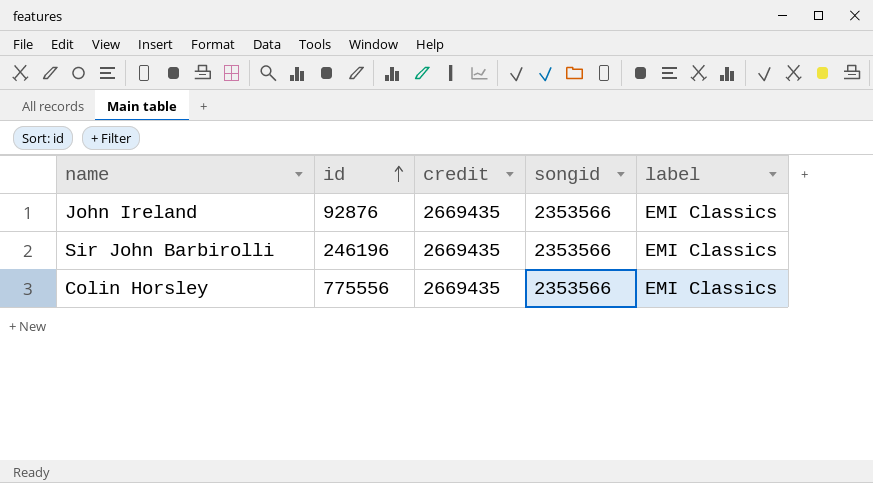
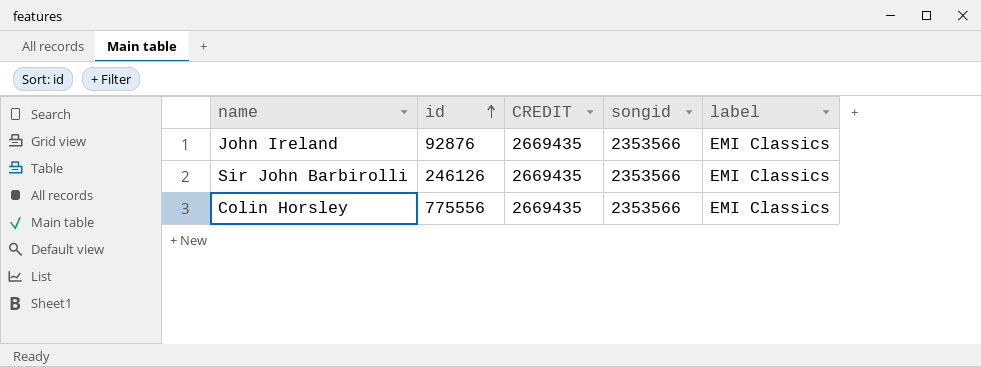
column name: credit -> CREDIT
Sir John Barbirolli | id: 246196 -> 246126

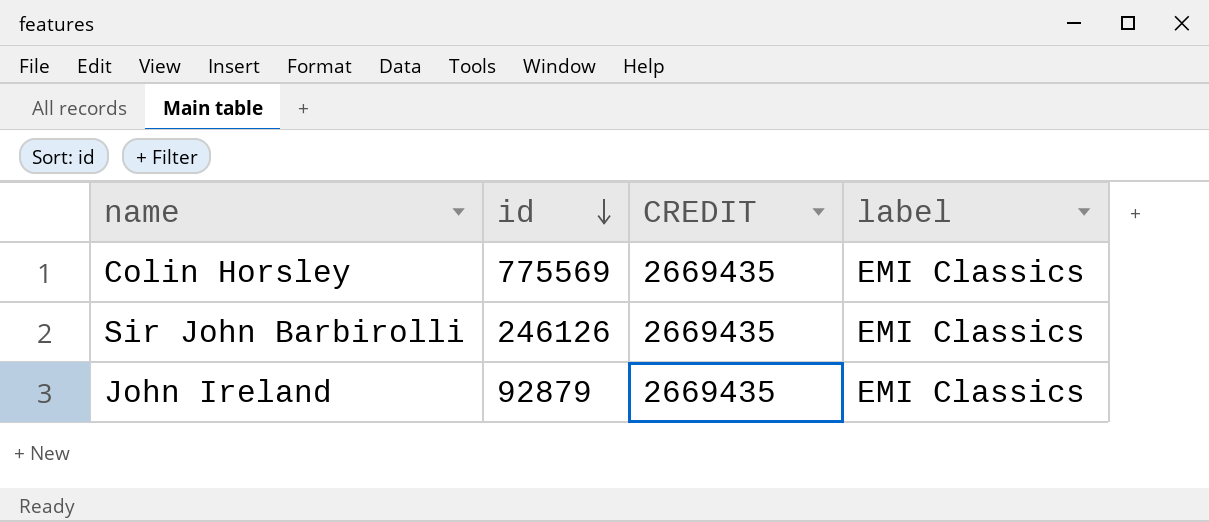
row order: id ascending -> id descending
column songid | position: 4 -> none
Colin Horsley | id: 775556 -> 775569
John Ireland | id: 92876 -> 92879

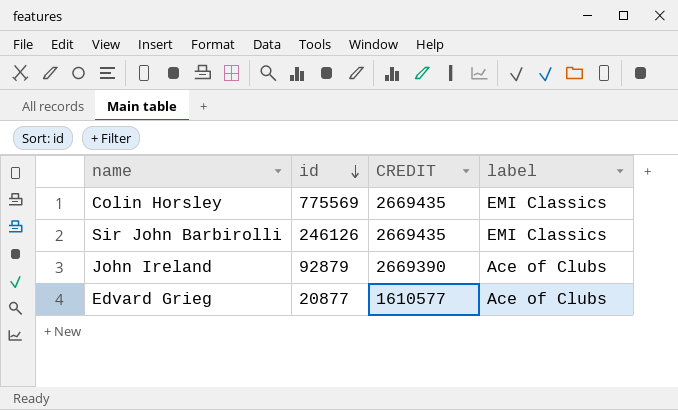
John Ireland | CREDIT: 2669435 -> 2669390
John Ireland | label: EMI Classics -> Ace of Clubs
row Edvard Grieg: none -> 20877 | 1610577 | Ace of Clubs

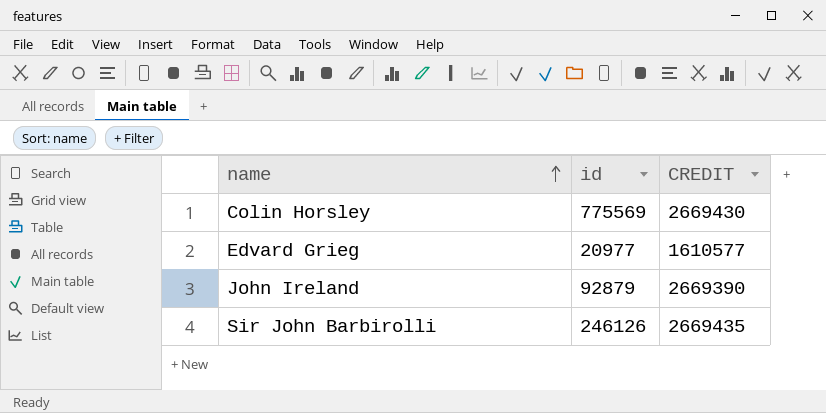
row order: id descending -> name ascending
column label | position: 4 -> none
Colin Horsley | CREDIT: 2669435 -> 2669430
Edvard Grieg | id: 20877 -> 20977

